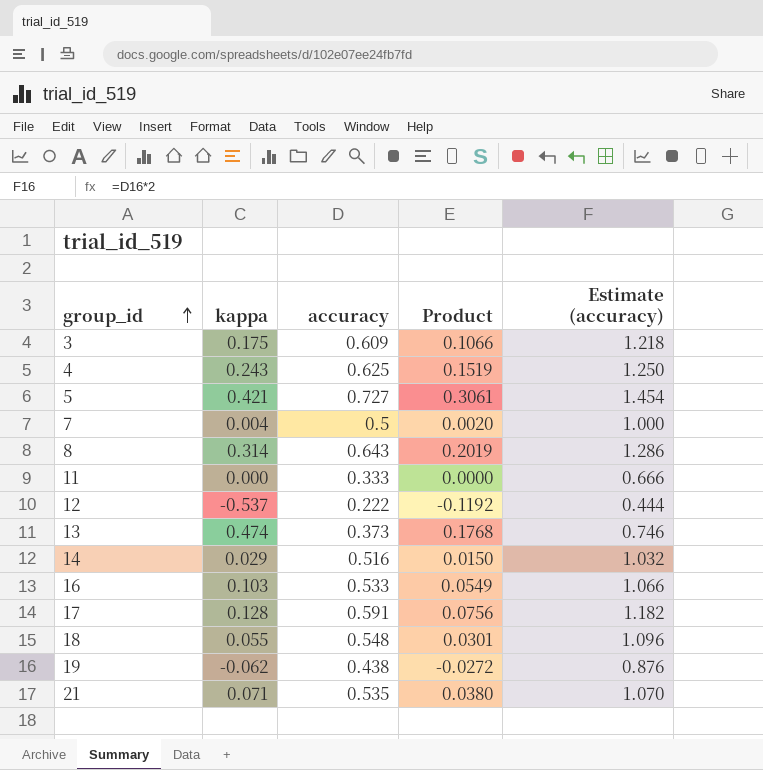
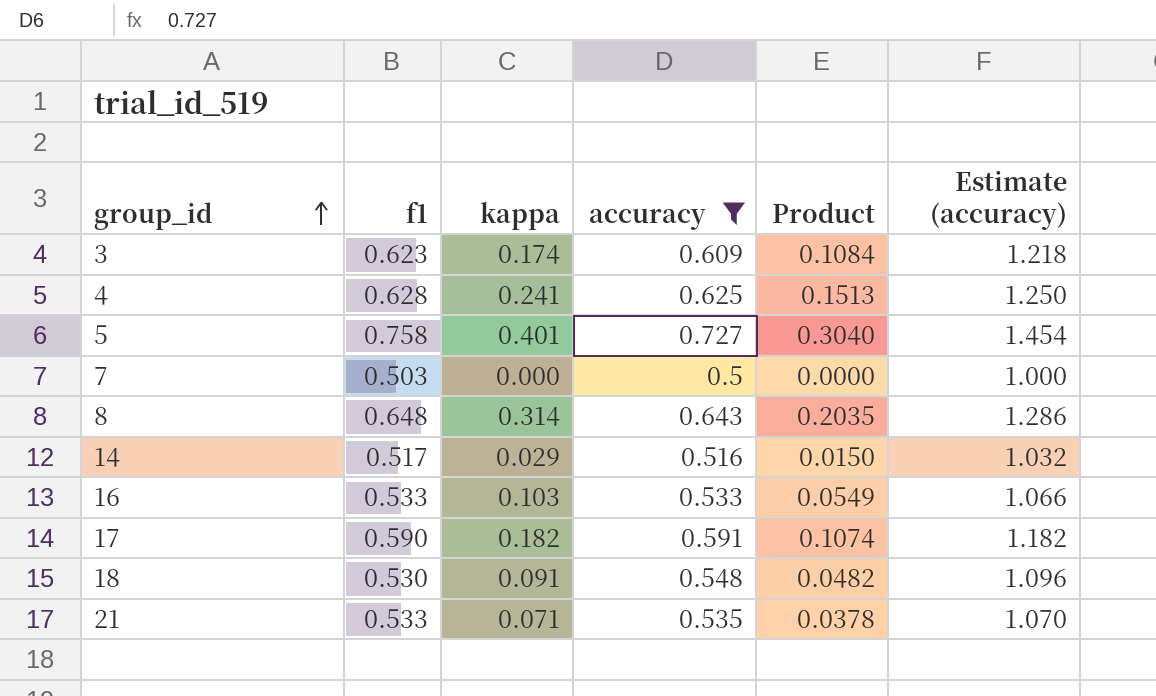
filter: none -> accuracy >= 0.5
column f1 | position: none -> 2
column Product | formula: [kappa] * [accuracy] -> [f1] * [kappa]
3 | kappa: 0.175 -> 0.174
4 | kappa: 0.243 -> 0.241
5 | kappa: 0.421 -> 0.401
7 | kappa: 0.004 -> 0.000
17 | kappa: 0.128 -> 0.182
18 | kappa: 0.055 -> 0.091

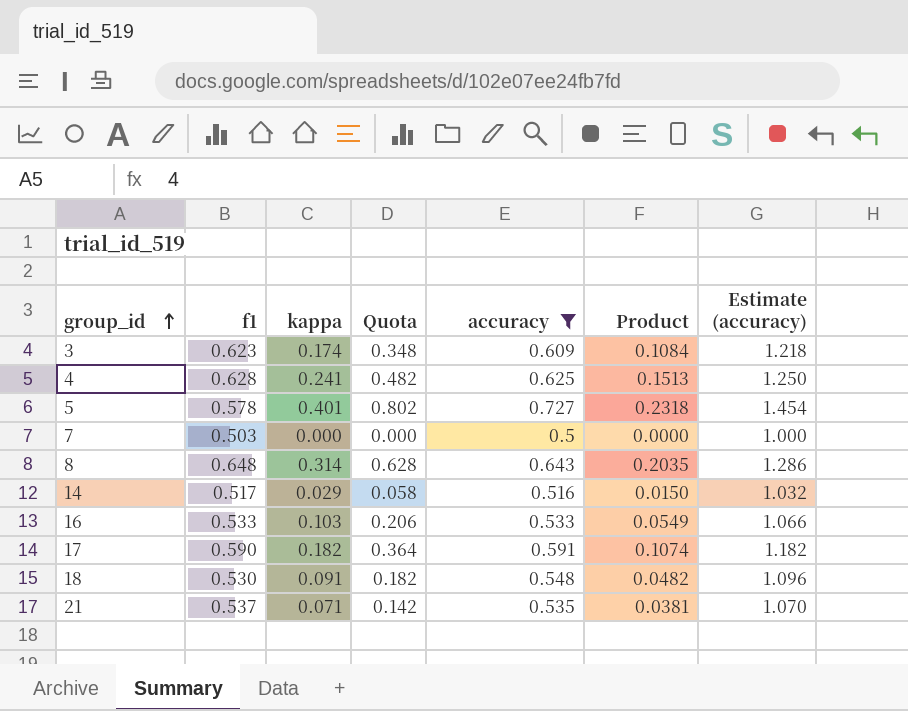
column Quota | formula: none -> [kappa] * 2
5 | f1: 0.758 -> 0.578
5 | Product: 0.3040 -> 0.2318
21 | f1: 0.533 -> 0.537
21 | Product: 0.0378 -> 0.0381

